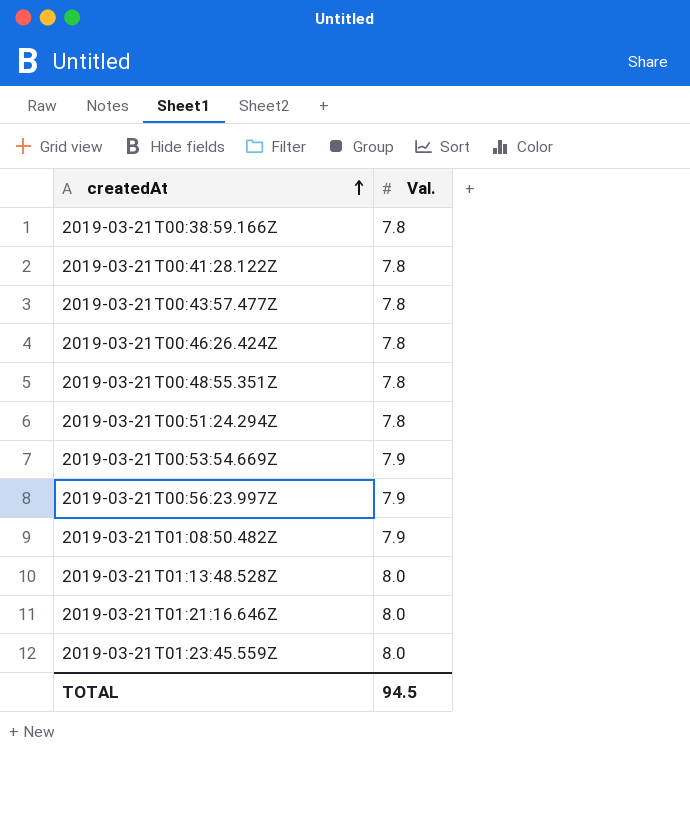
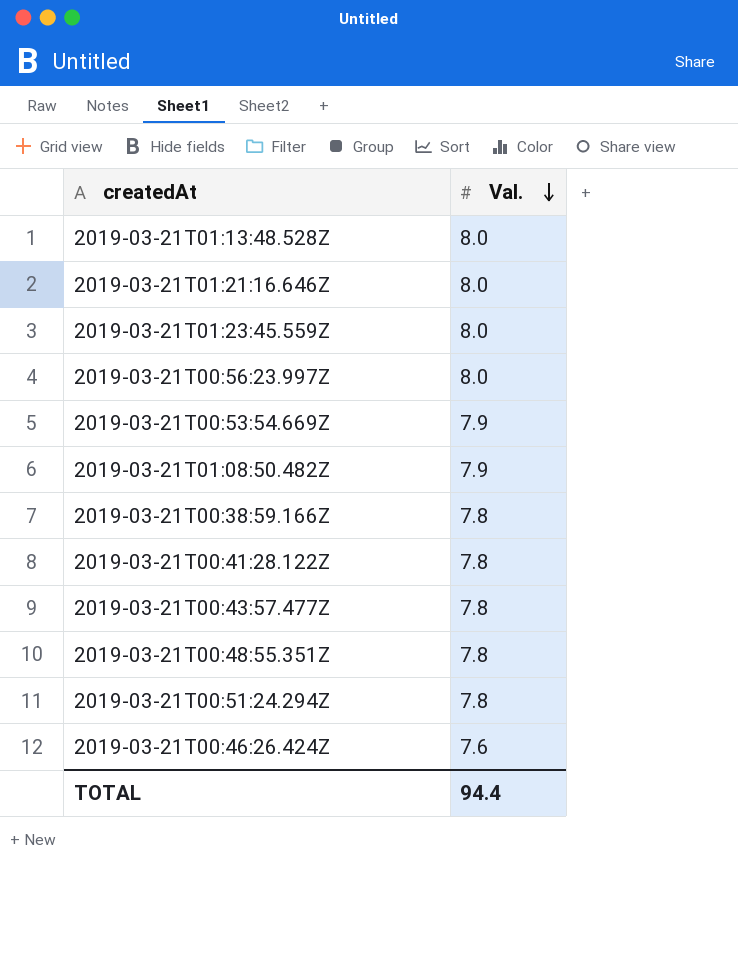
row order: createdAt ascending -> Val. descending
2019-03-21T00:56:23.997Z | Val.: 7.9 -> 8.0
2019-03-21T00:46:26.424Z | Val.: 7.8 -> 7.6
TOTAL | Val.: 94.5 -> 94.4

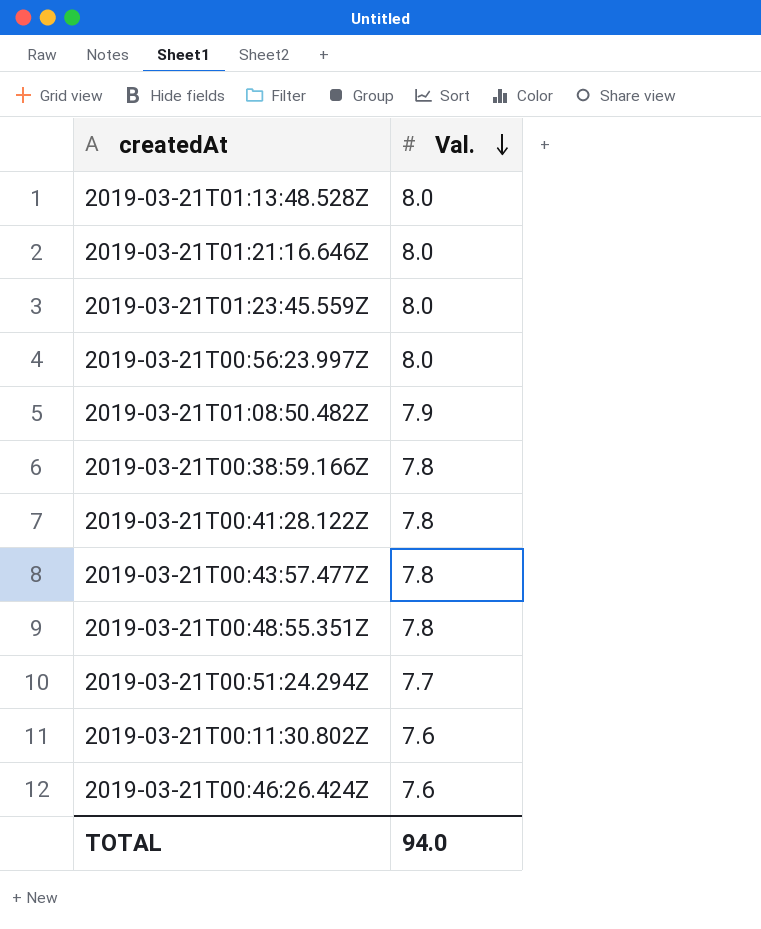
row 2019-03-21T00:53:54.669Z: 7.9 -> none
2019-03-21T00:51:24.294Z | Val.: 7.8 -> 7.7
row 2019-03-21T00:11:30.802Z: none -> 7.6
TOTAL | Val.: 94.4 -> 94.0

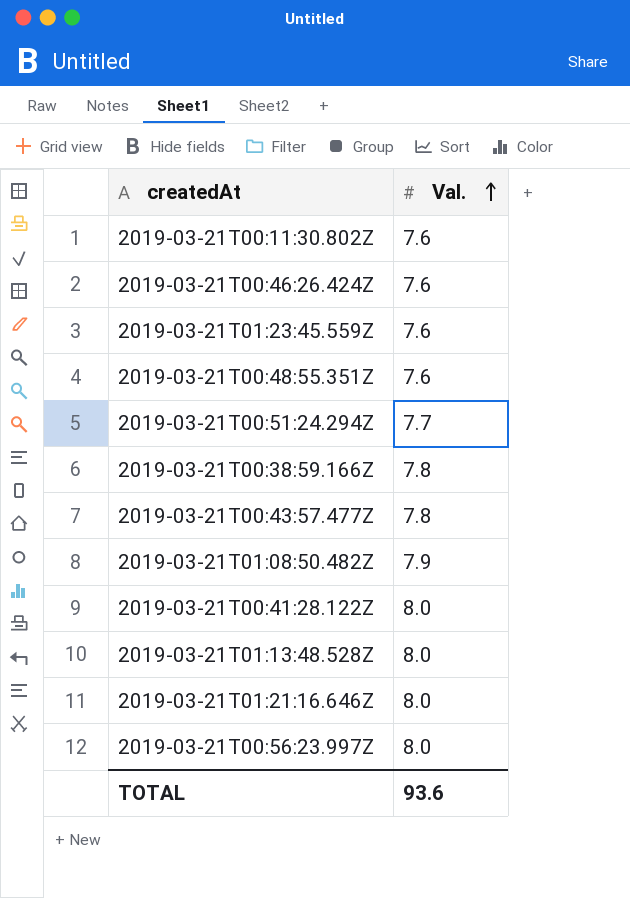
row order: Val. descending -> Val. ascending
2019-03-21T01:23:45.559Z | Val.: 8.0 -> 7.6
2019-03-21T00:48:55.351Z | Val.: 7.8 -> 7.6
2019-03-21T00:41:28.122Z | Val.: 7.8 -> 8.0
TOTAL | Val.: 94.0 -> 93.6

